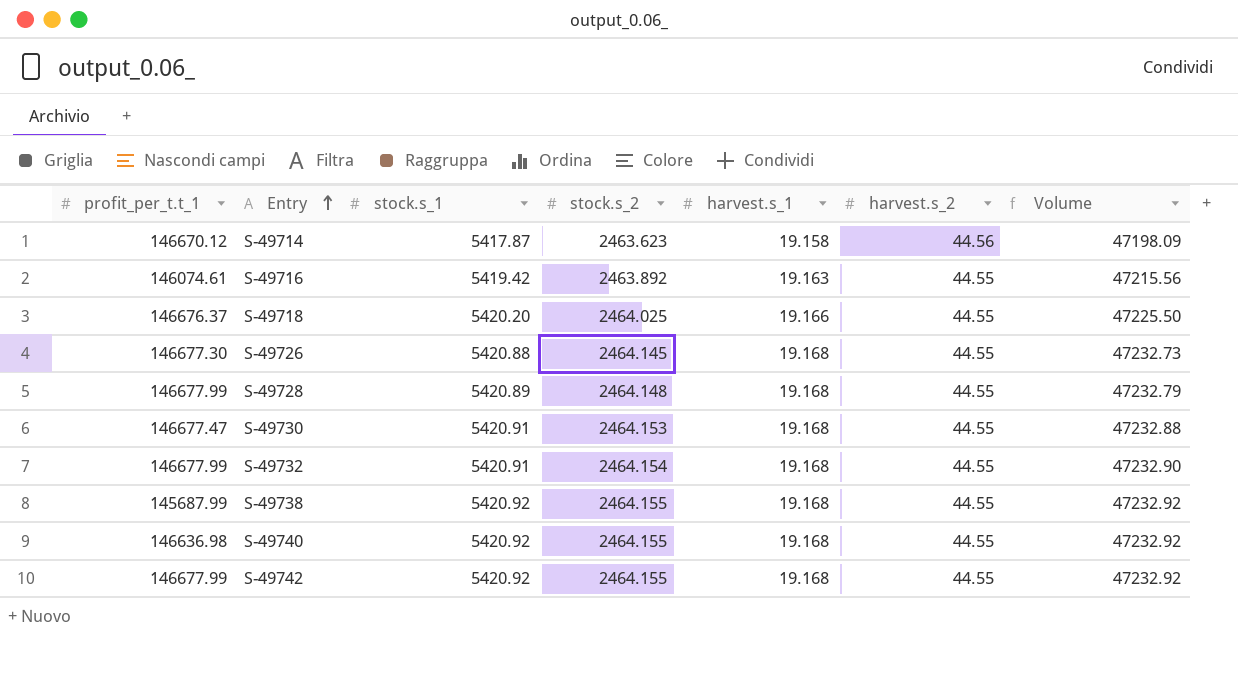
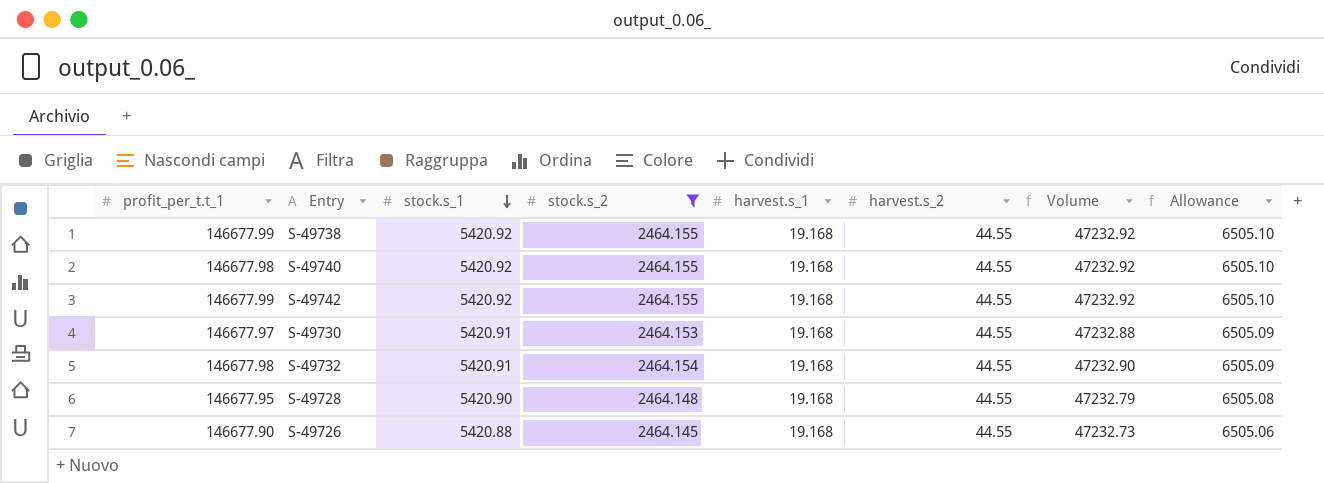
filter: none -> stock.s_2 >= 2464.145
row order: Entry ascending -> stock.s_1 descending
column Allowance | formula: none -> [stock.s_1] * 1.2
S-49738 | profit_per_t.t_1: 145687.99 -> 146677.99
S-49740 | profit_per_t.t_1: 146636.98 -> 146677.98
S-49730 | profit_per_t.t_1: 146677.47 -> 146677.97
S-49732 | profit_per_t.t_1: 146677.99 -> 146677.98
S-49728 | profit_per_t.t_1: 146677.99 -> 146677.95
S-49728 | stock.s_1: 5420.89 -> 5420.90
S-49726 | profit_per_t.t_1: 146677.30 -> 146677.90

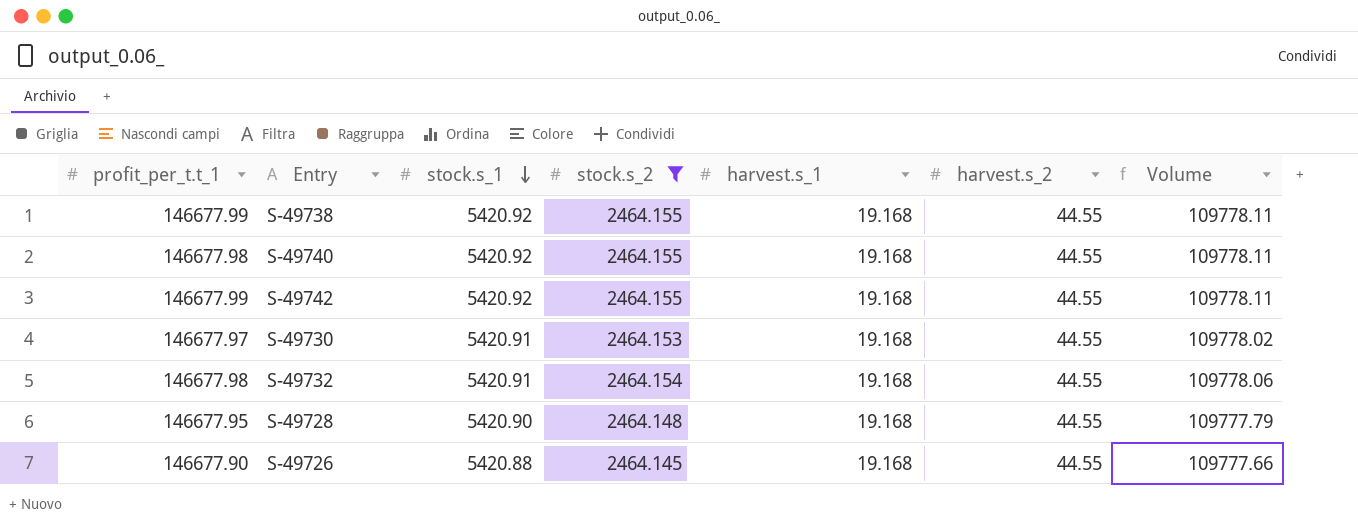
column Allowance | formula: [stock.s_1] * 1.2 -> none
column Volume | formula: [stock.s_2] * [harvest.s_1] -> [stock.s_2] * [harvest.s_2]

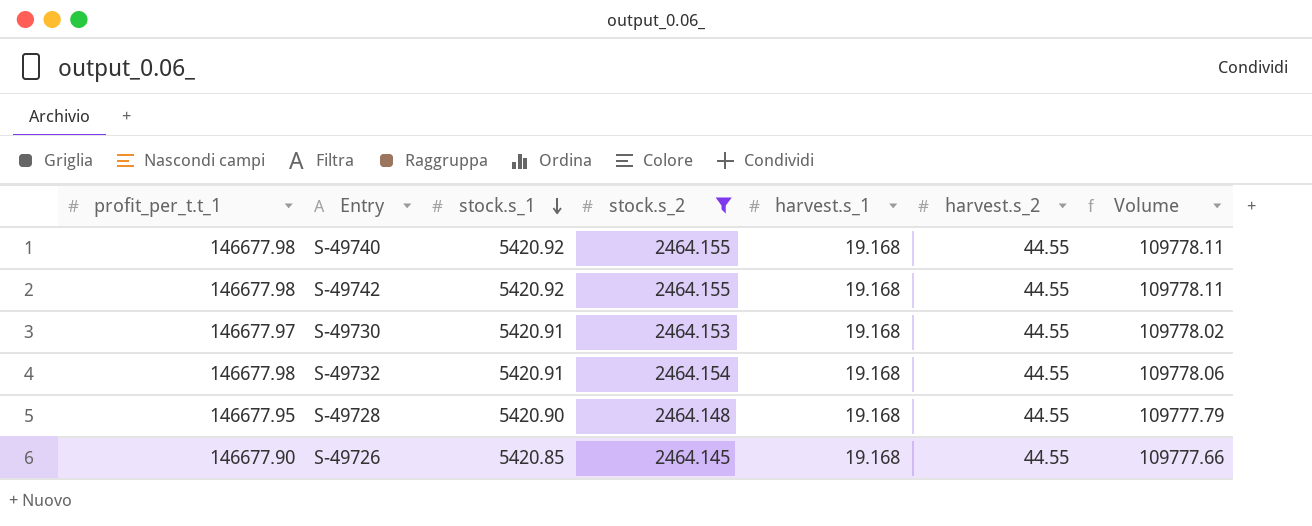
row S-49738: 146677.99 | 5420.92 | 2464.155 | 19.168 | 44.55 | 109778.11 -> none
S-49742 | profit_per_t.t_1: 146677.99 -> 146677.98
S-49726 | stock.s_1: 5420.88 -> 5420.85

